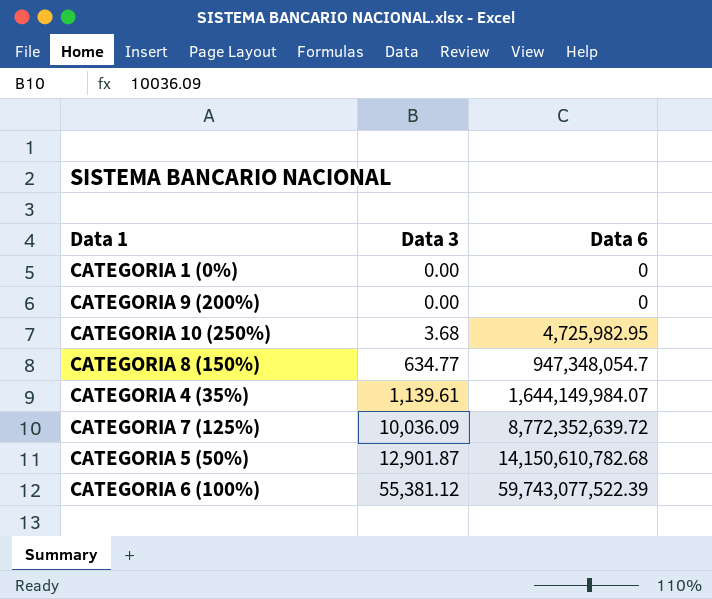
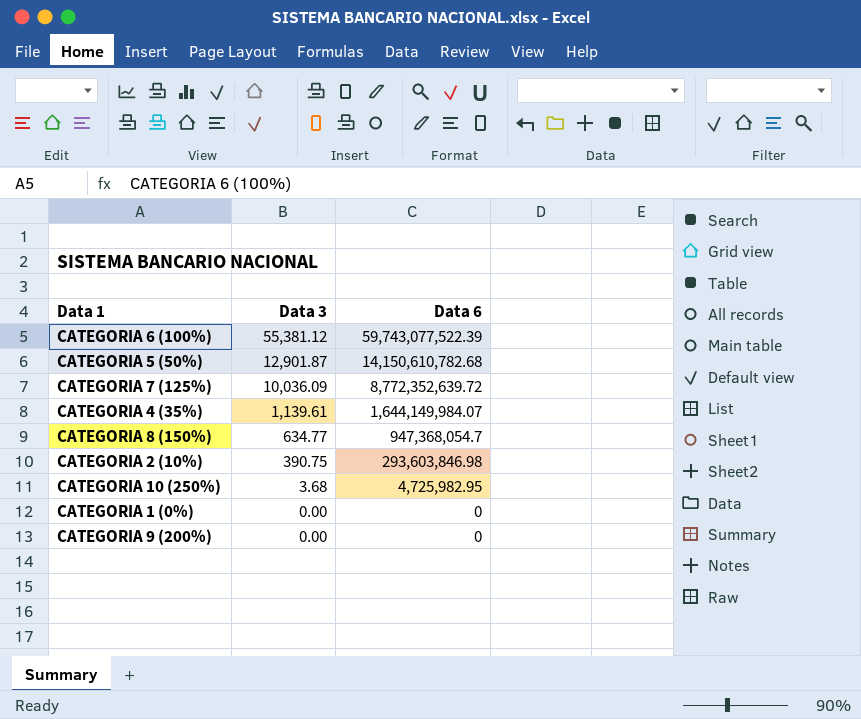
row order: Data 3 ascending -> Data 3 descending
CATEGORIA 8 (150%) | Data 6: 947,348,054.7 -> 947,368,054.7
row CATEGORIA 2 (10%): none -> 390.75 | 293,603,846.98

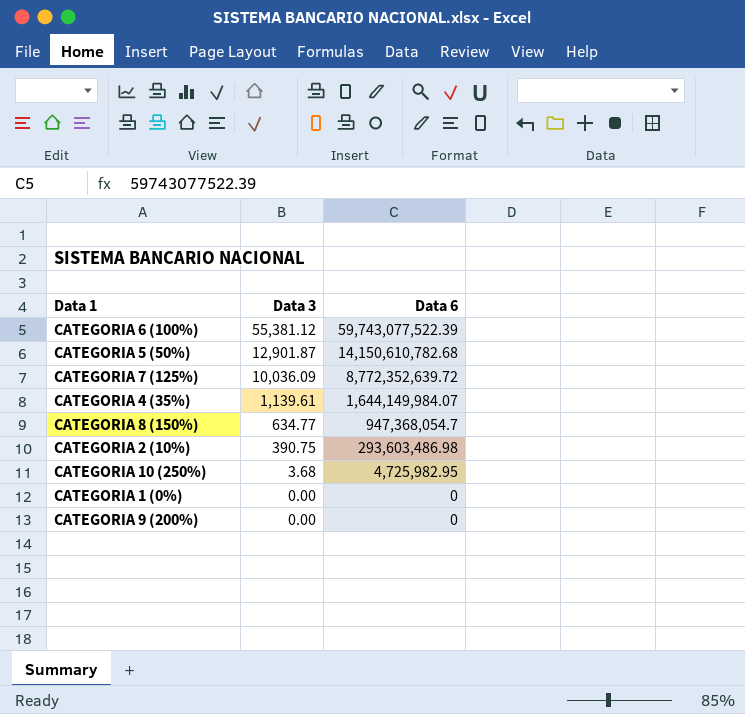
CATEGORIA 2 (10%) | Data 6: 293,603,846.98 -> 293,603,486.98

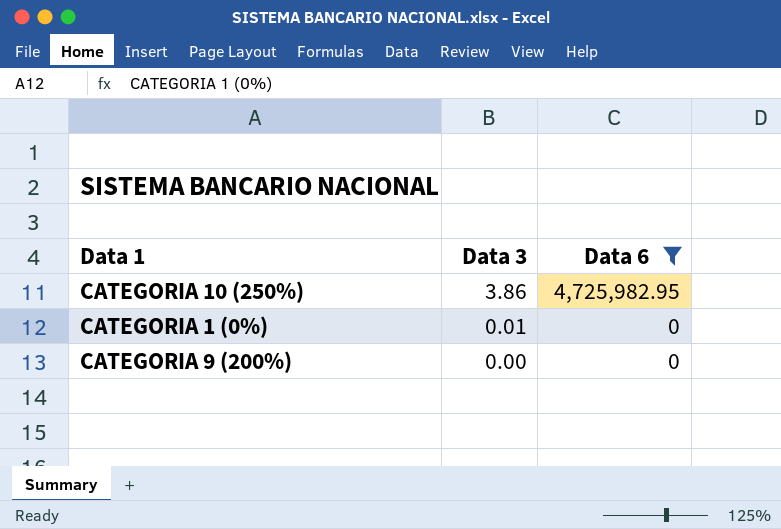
filter: none -> Data 6 <= 4,725,982.95
CATEGORIA 10 (250%) | Data 3: 3.68 -> 3.86
CATEGORIA 1 (0%) | Data 3: 0.00 -> 0.01

